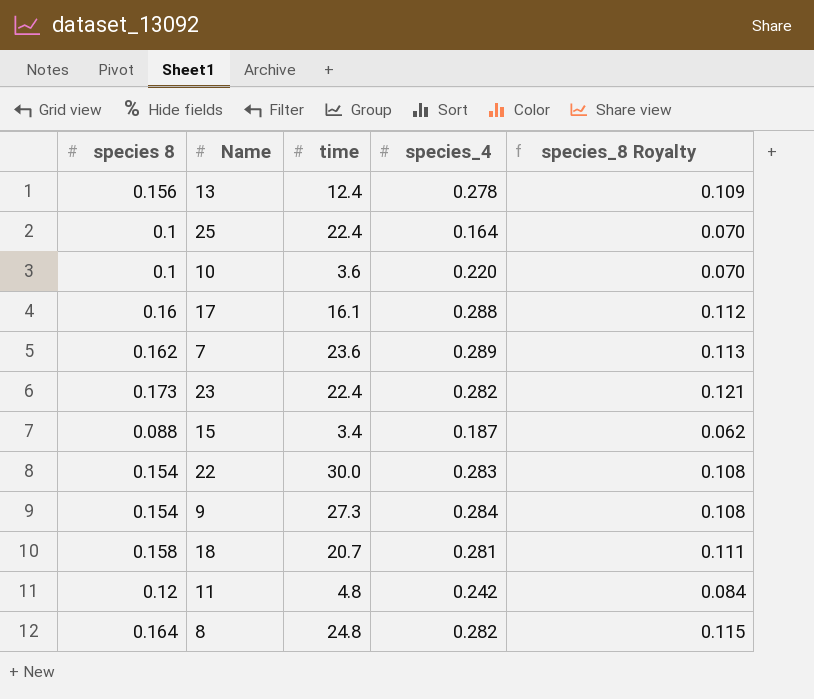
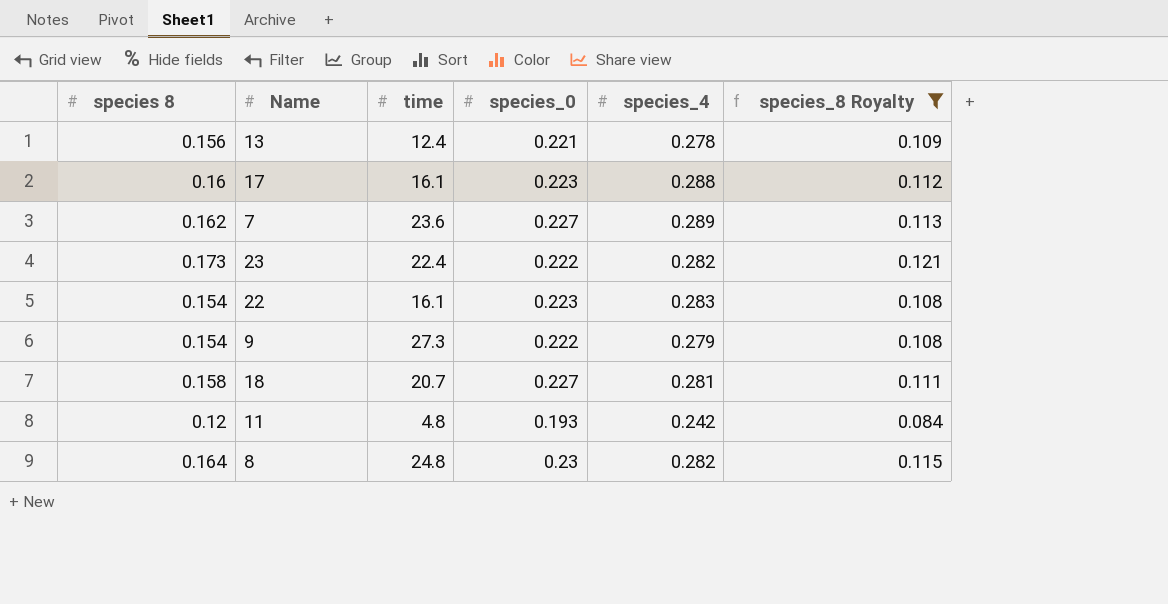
filter: none -> species_8 Royalty >= 0.084
column species_0 | position: none -> 4
22 | time: 30.0 -> 16.1
9 | species_4: 0.284 -> 0.279

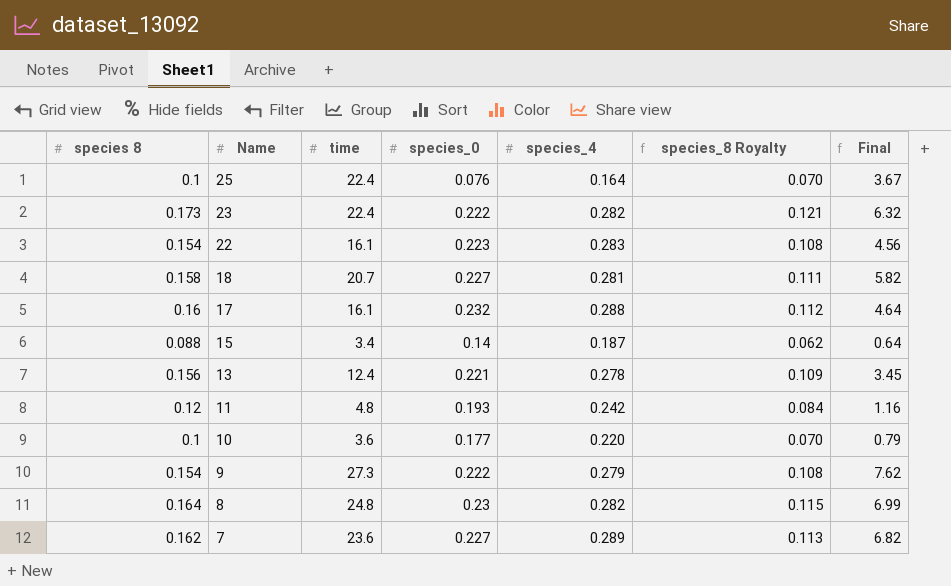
filter: species_8 Royalty >= 0.084 -> none
row order: none -> Name descending
column Final | formula: none -> [time] * [species_4]
17 | species_0: 0.223 -> 0.232

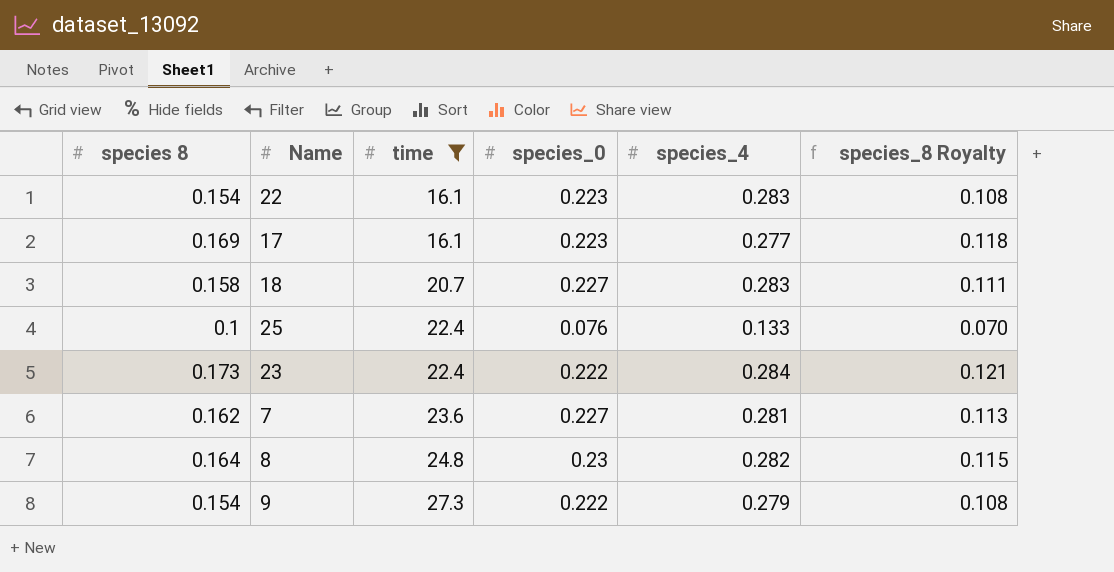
filter: none -> time >= 16.1
row order: Name descending -> time ascending
column Final | formula: [time] * [species_4] -> none
17 | species 8: 0.16 -> 0.169
17 | species_0: 0.232 -> 0.223
17 | species_4: 0.288 -> 0.277
17 | species_8 Royalty: 0.112 -> 0.118
18 | species_4: 0.281 -> 0.283
25 | species_4: 0.164 -> 0.133
23 | species_4: 0.282 -> 0.284
7 | species_4: 0.289 -> 0.281

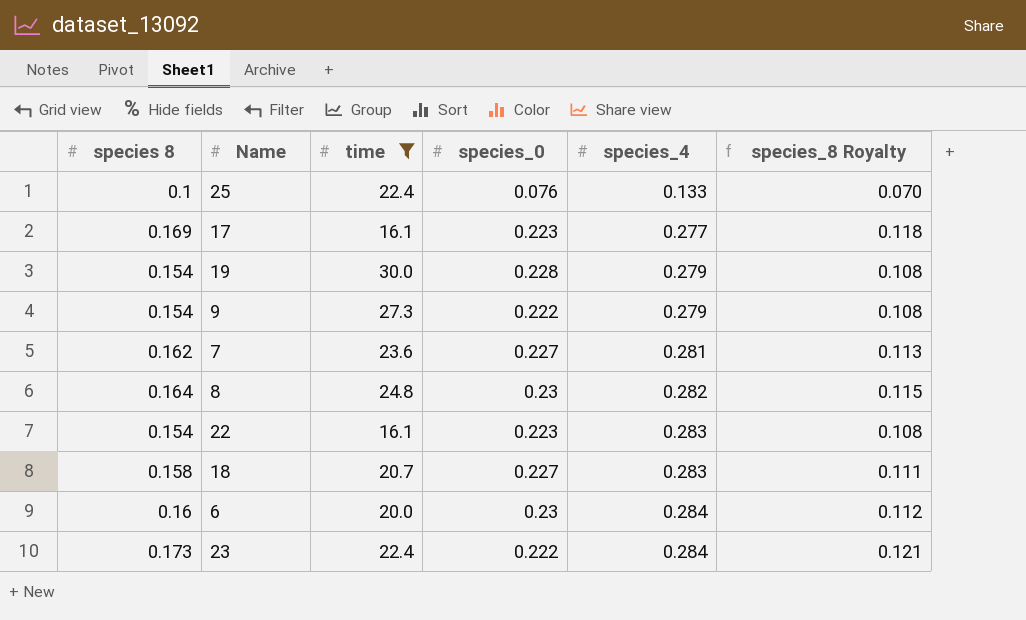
row order: time ascending -> species_4 ascending
row 19: none -> 0.154 | 30.0 | 0.228 | 0.279 | 0.108
row 6: none -> 0.16 | 20.0 | 0.23 | 0.284 | 0.112

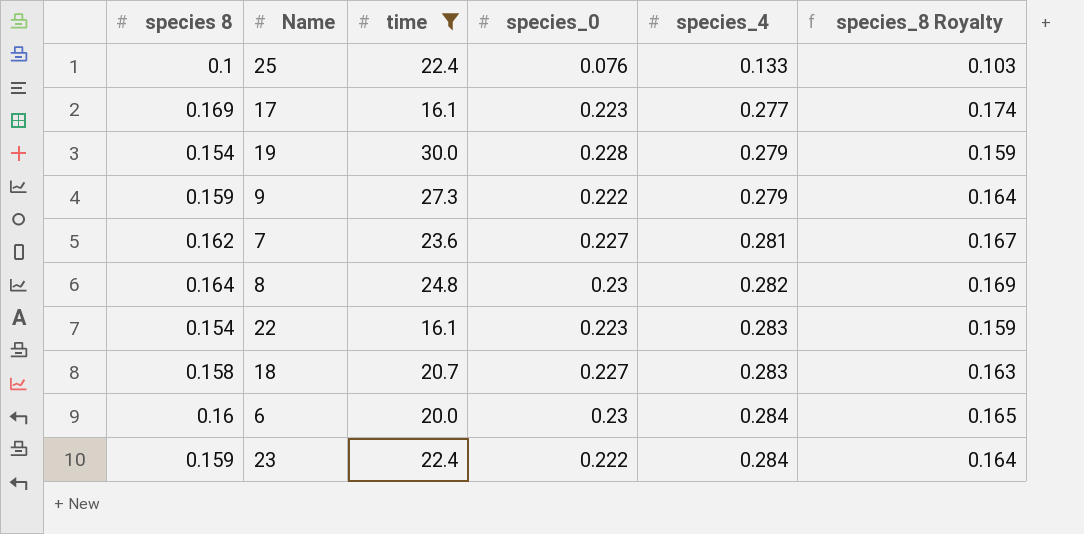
column species_8 Royalty | formula: [species 8] * 0.7 -> [species 8] * 1.03
9 | species 8: 0.154 -> 0.159
23 | species 8: 0.173 -> 0.159

